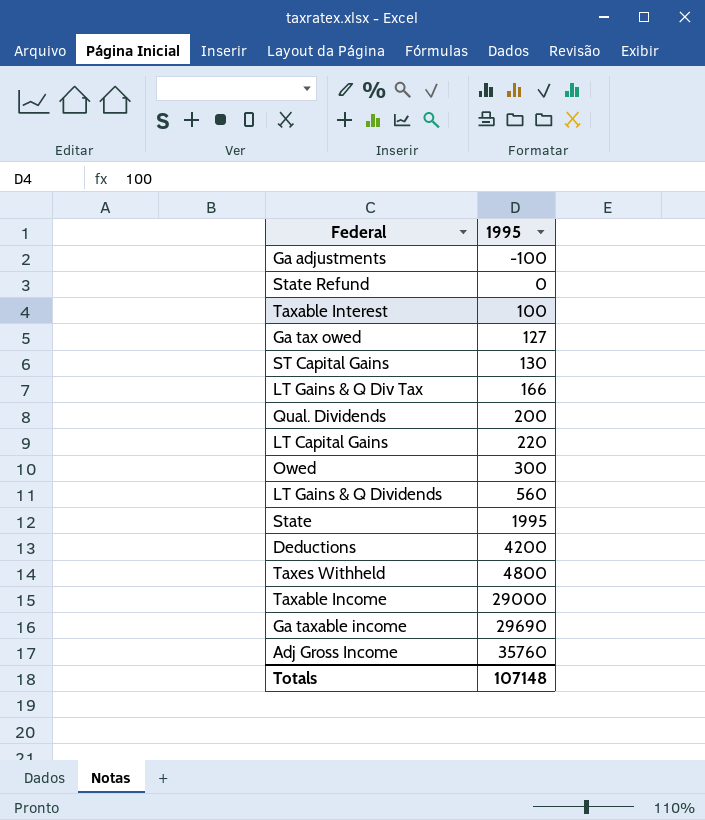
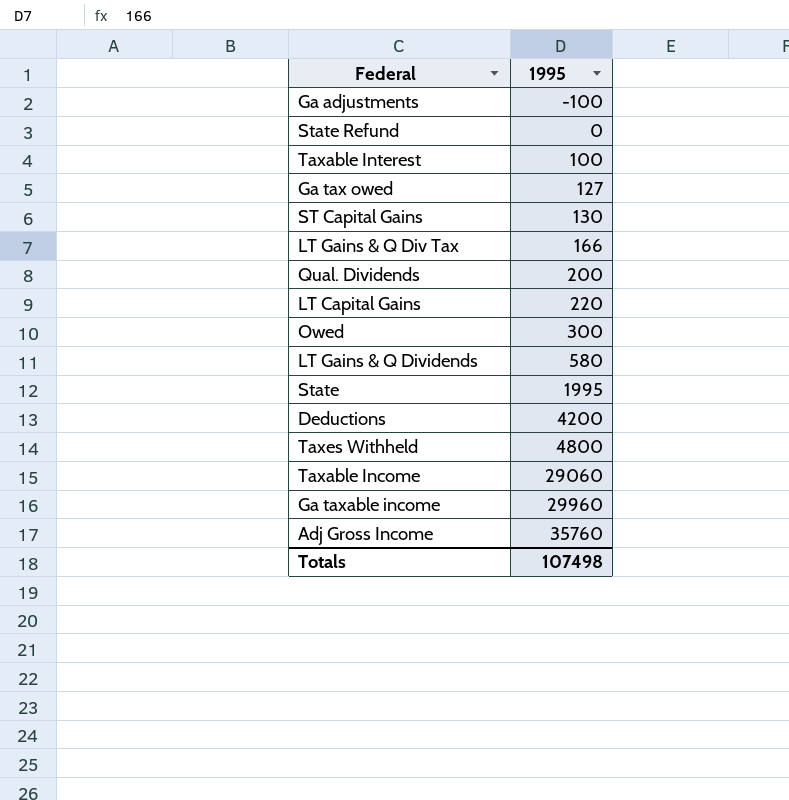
LT Gains & Q Dividends | 1995: 560 -> 580
Taxable Income | 1995: 29000 -> 29060
Ga taxable income | 1995: 29690 -> 29960
Totals | 1995: 107148 -> 107498

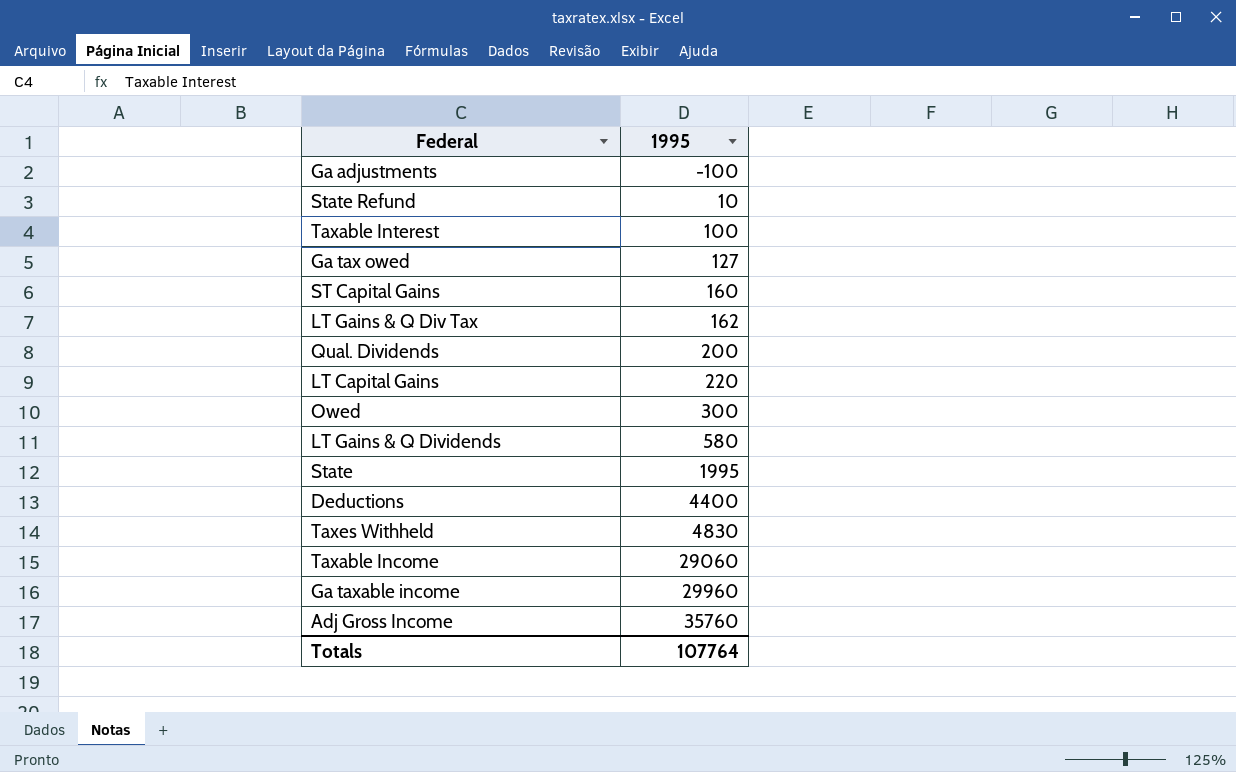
State Refund | 1995: 0 -> 10
ST Capital Gains | 1995: 130 -> 160
LT Gains & Q Div Tax | 1995: 166 -> 162
Deductions | 1995: 4200 -> 4400
Taxes Withheld | 1995: 4800 -> 4830
Totals | 1995: 107498 -> 107764

